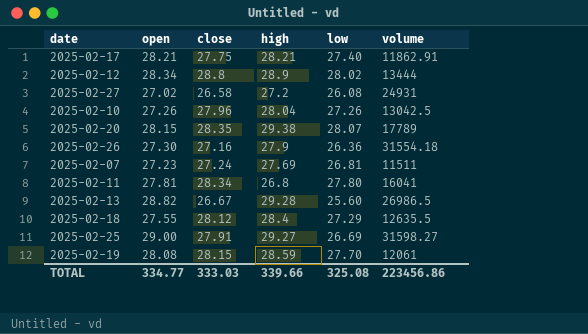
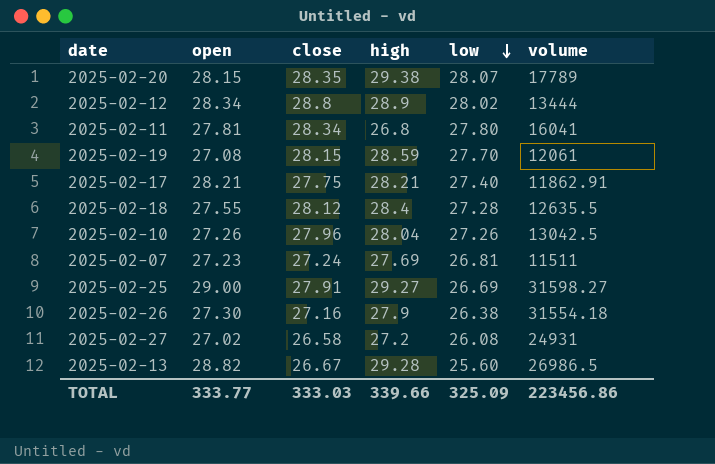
row order: none -> low descending
2025-02-19 | open: 28.08 -> 27.08
2025-02-18 | low: 27.29 -> 27.28
2025-02-26 | low: 26.36 -> 26.38
TOTAL | open: 334.77 -> 333.77
TOTAL | low: 325.08 -> 325.09

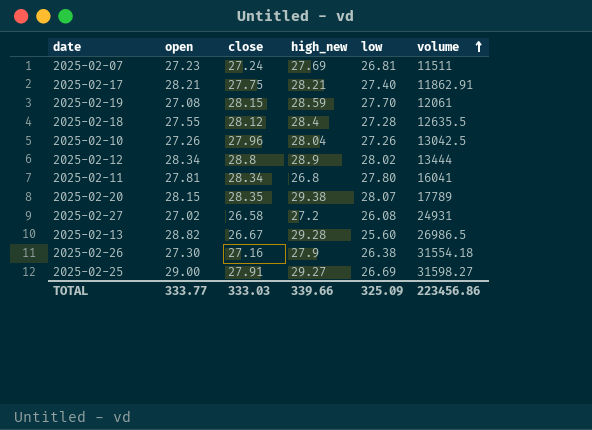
row order: low descending -> volume ascending
column name: high -> high_new

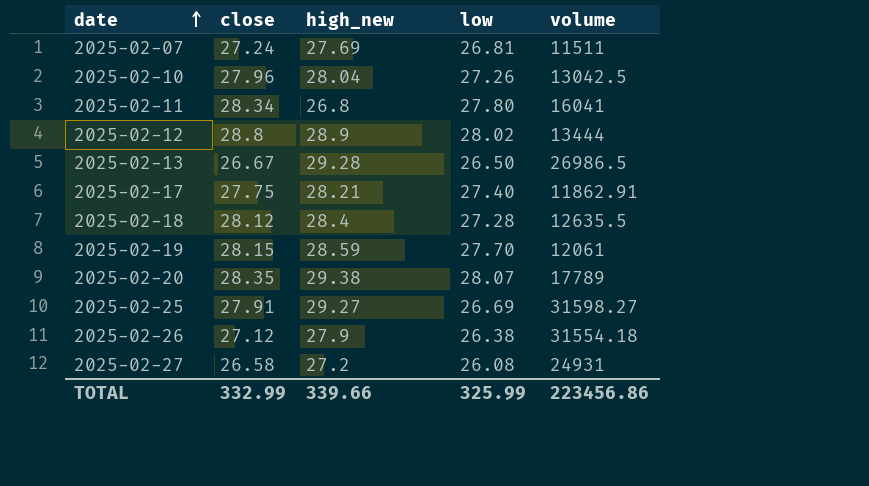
row order: volume ascending -> date ascending
column open | position: 2 -> none
2025-02-13 | low: 25.60 -> 26.50
2025-02-26 | close: 27.16 -> 27.12
TOTAL | close: 333.03 -> 332.99
TOTAL | low: 325.09 -> 325.99

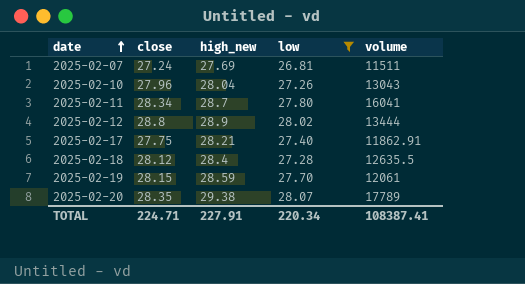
filter: none -> low >= 26.81
2025-02-10 | volume: 13042.5 -> 13043
2025-02-11 | high_new: 26.8 -> 28.7
TOTAL | close: 332.99 -> 224.71
TOTAL | high_new: 339.66 -> 227.91
TOTAL | low: 325.99 -> 220.34
TOTAL | volume: 223456.86 -> 108387.41

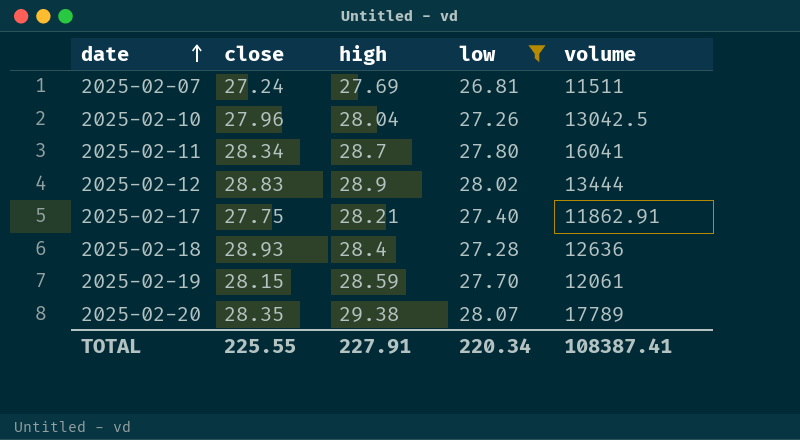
column name: high_new -> high
2025-02-10 | volume: 13043 -> 13042.5
2025-02-12 | close: 28.8 -> 28.83
2025-02-18 | close: 28.12 -> 28.93
2025-02-18 | volume: 12635.5 -> 12636
TOTAL | close: 224.71 -> 225.55

